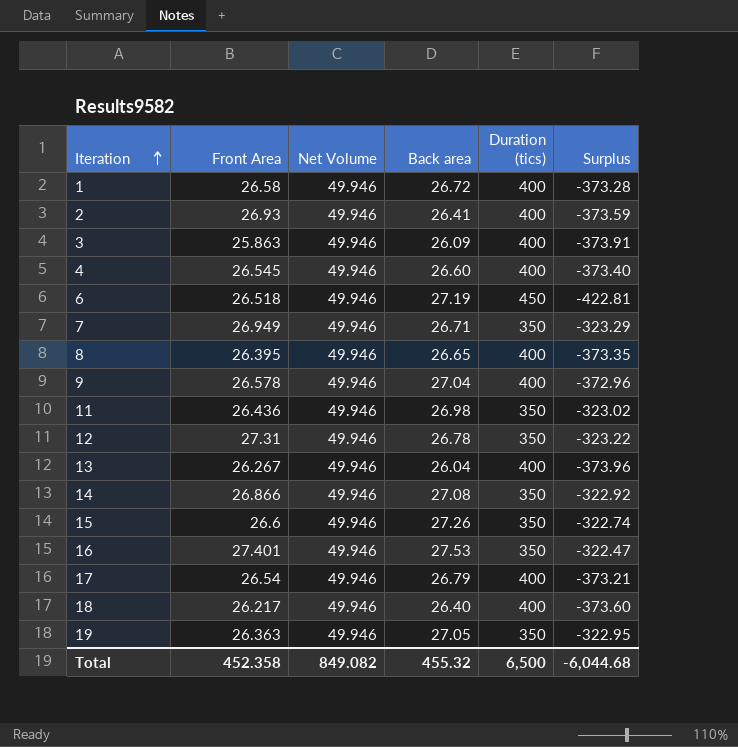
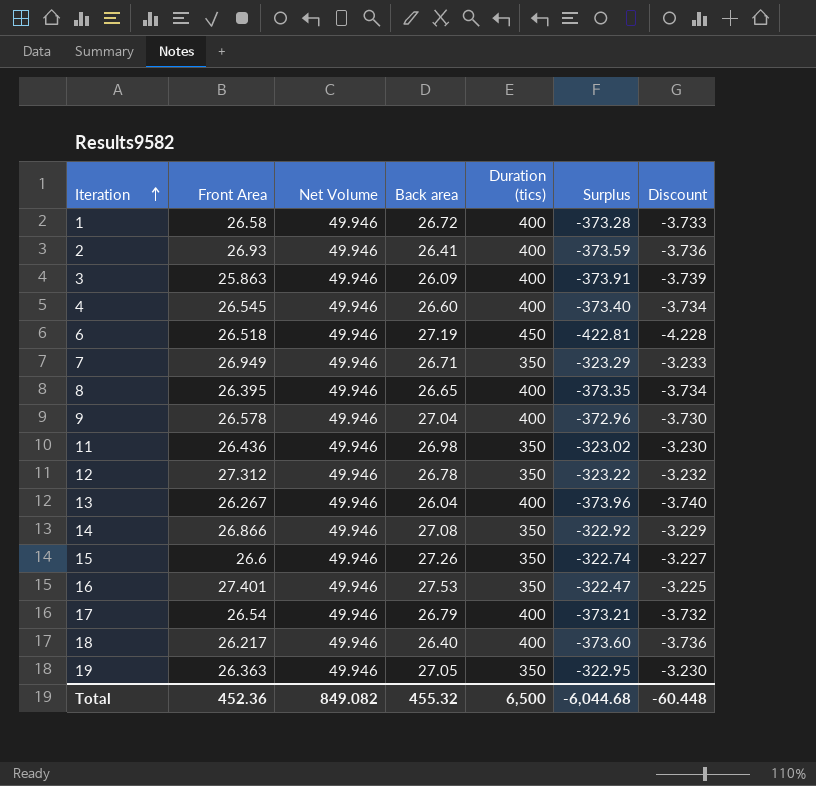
column Discount | formula: none -> [Surplus] * 0.01
12 | Front Area: 27.31 -> 27.312
Total | Front Area: 452.358 -> 452.36

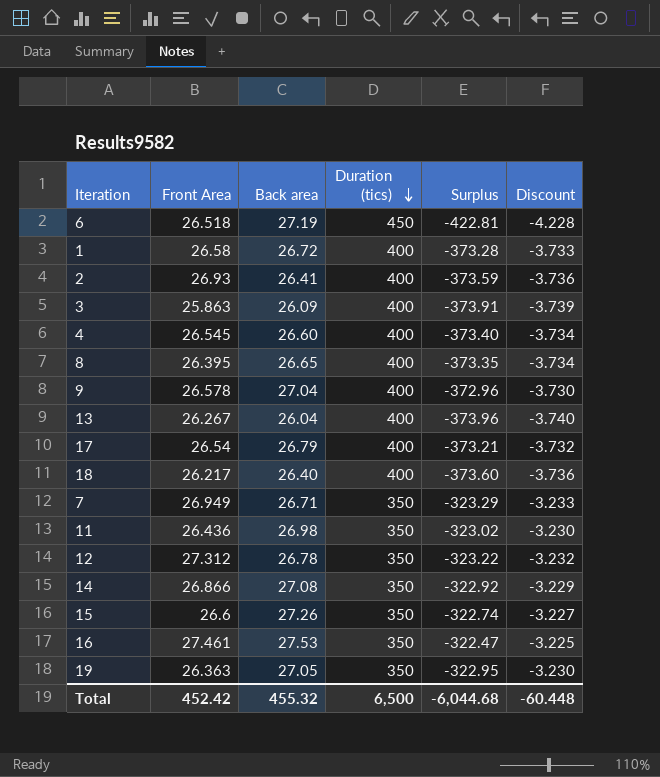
row order: Iteration ascending -> Duration (tics) descending
column Net Volume | position: 3 -> none
16 | Front Area: 27.401 -> 27.461
Total | Front Area: 452.36 -> 452.42

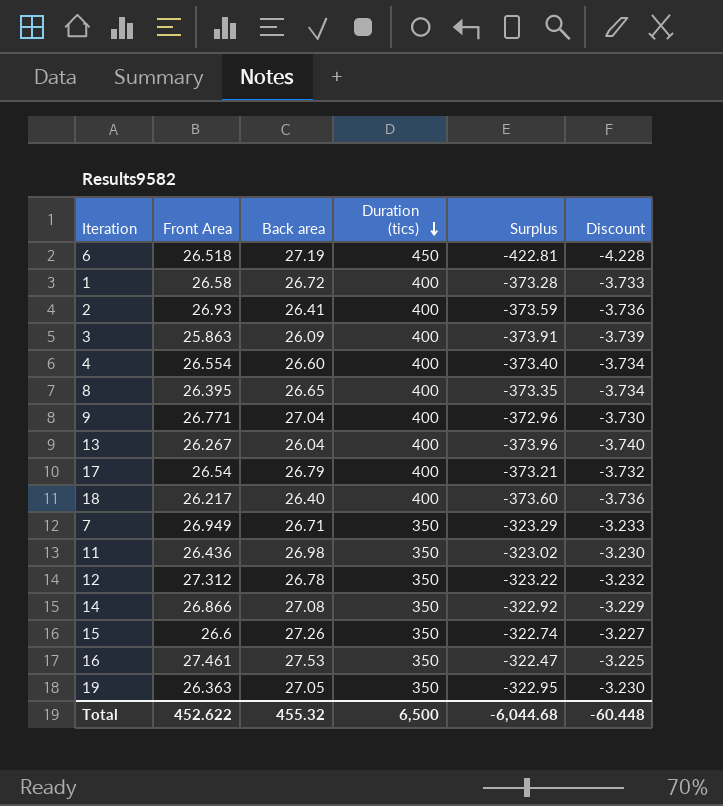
4 | Front Area: 26.545 -> 26.554
9 | Front Area: 26.578 -> 26.771
Total | Front Area: 452.42 -> 452.622

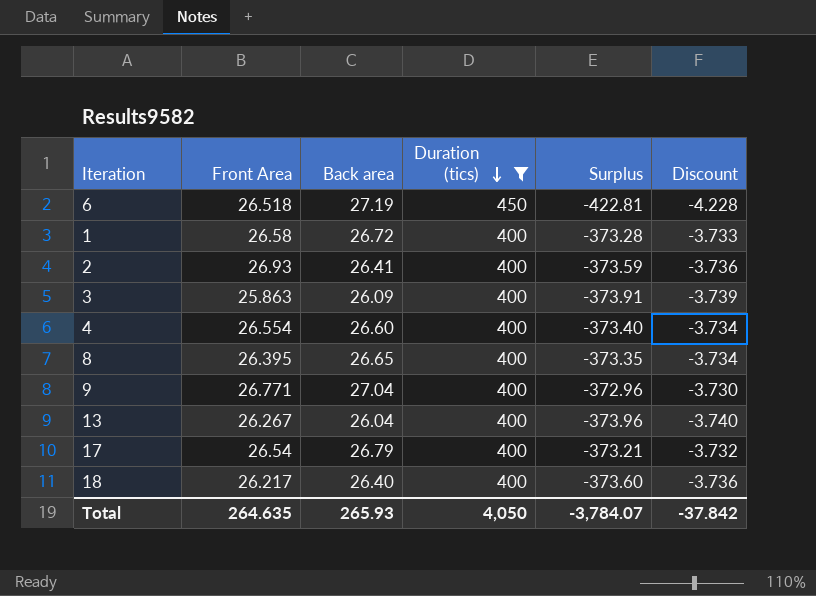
filter: none -> Duration (tics) != 350
Total | Front Area: 452.622 -> 264.635
Total | Back area: 455.32 -> 265.93
Total | Duration (tics): 6,500 -> 4,050
Total | Surplus: -6,044.68 -> -3,784.07
Total | Discount: -60.448 -> -37.842

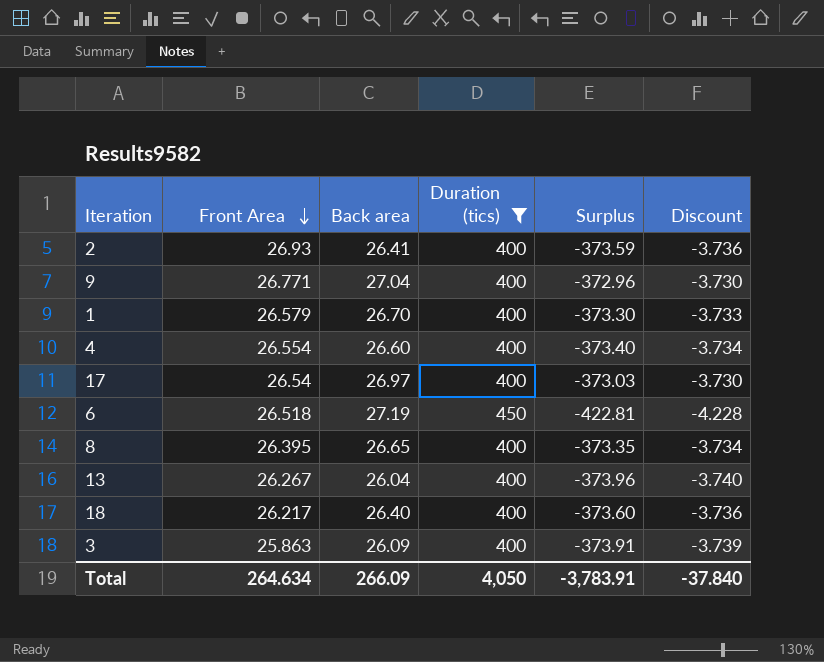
row order: Duration (tics) descending -> Front Area descending
1 | Front Area: 26.58 -> 26.579
1 | Back area: 26.72 -> 26.70
1 | Surplus: -373.28 -> -373.30
17 | Back area: 26.79 -> 26.97
17 | Surplus: -373.21 -> -373.03
17 | Discount: -3.732 -> -3.730
Total | Front Area: 264.635 -> 264.634
Total | Back area: 265.93 -> 266.09
Total | Surplus: -3,784.07 -> -3,783.91
Total | Discount: -37.842 -> -37.840

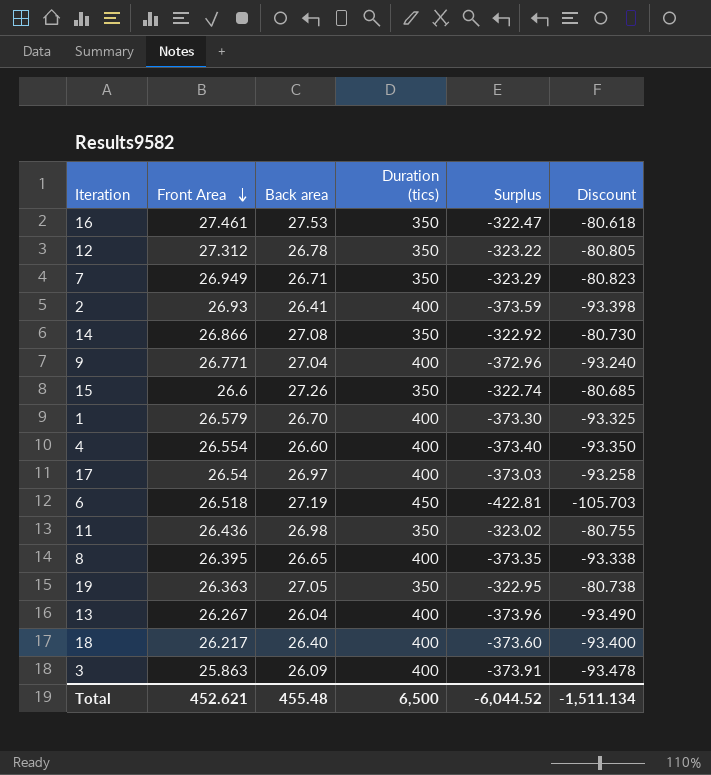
filter: Duration (tics) != 350 -> none
column Discount | formula: [Surplus] * 0.01 -> [Surplus] * 0.25
Total | Front Area: 264.634 -> 452.621
Total | Back area: 266.09 -> 455.48
Total | Duration (tics): 4,050 -> 6,500
Total | Surplus: -3,783.91 -> -6,044.52
Total | Discount: -37.840 -> -1,511.134

